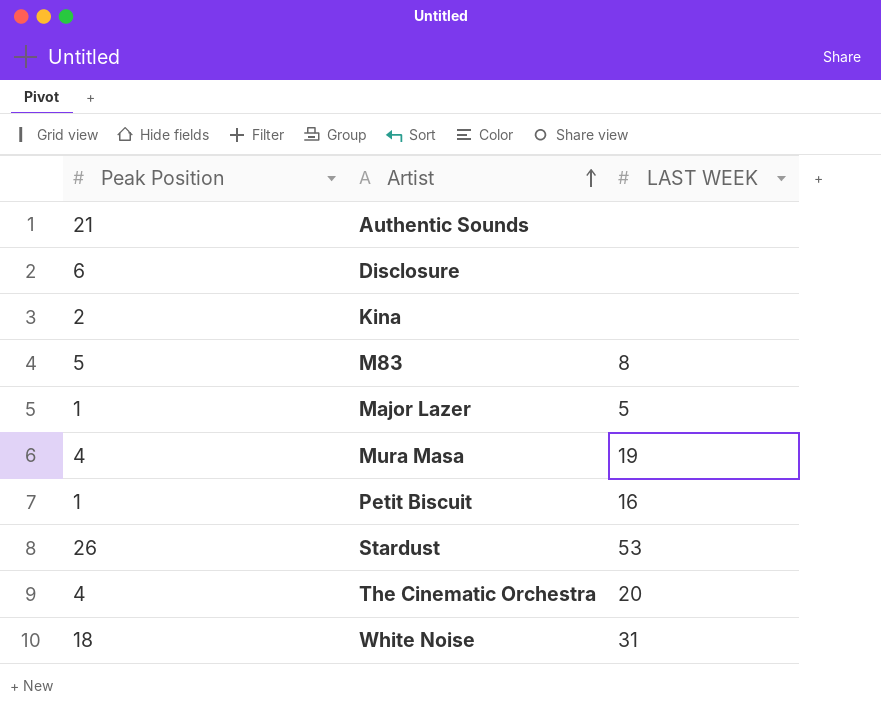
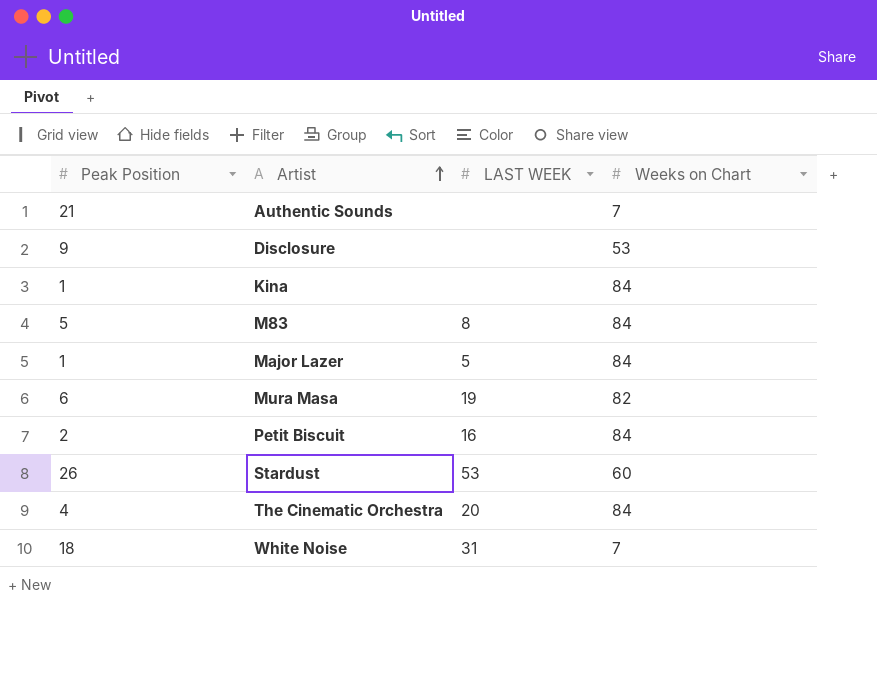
column Weeks on Chart | position: none -> 4
Disclosure | Peak Position: 6 -> 9
Kina | Peak Position: 2 -> 1
Mura Masa | Peak Position: 4 -> 6
Petit Biscuit | Peak Position: 1 -> 2

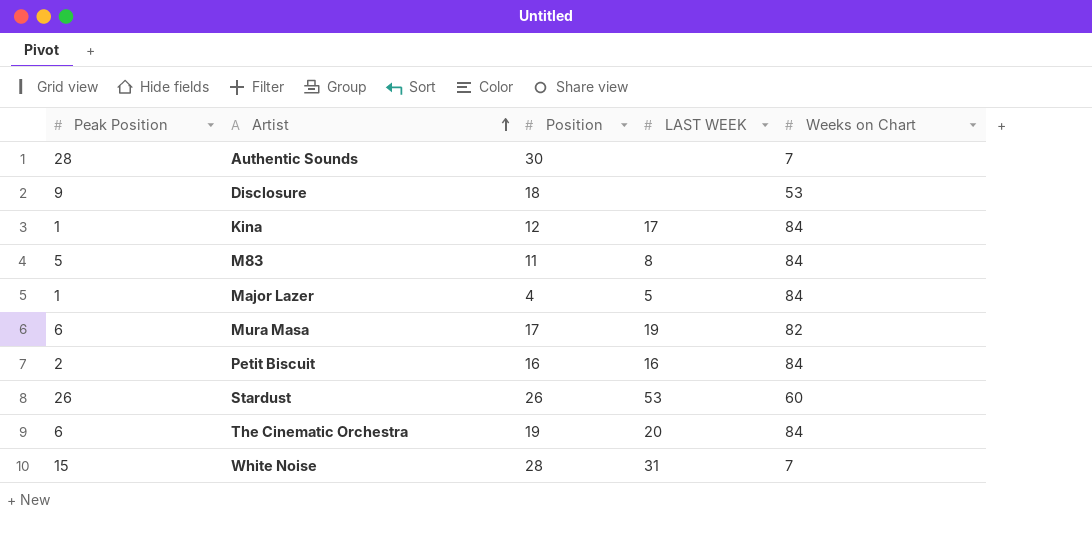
column Position | position: none -> 3
Authentic Sounds | Peak Position: 21 -> 28
Kina | LAST WEEK: none -> 17
The Cinematic Orchestra | Peak Position: 4 -> 6
White Noise | Peak Position: 18 -> 15

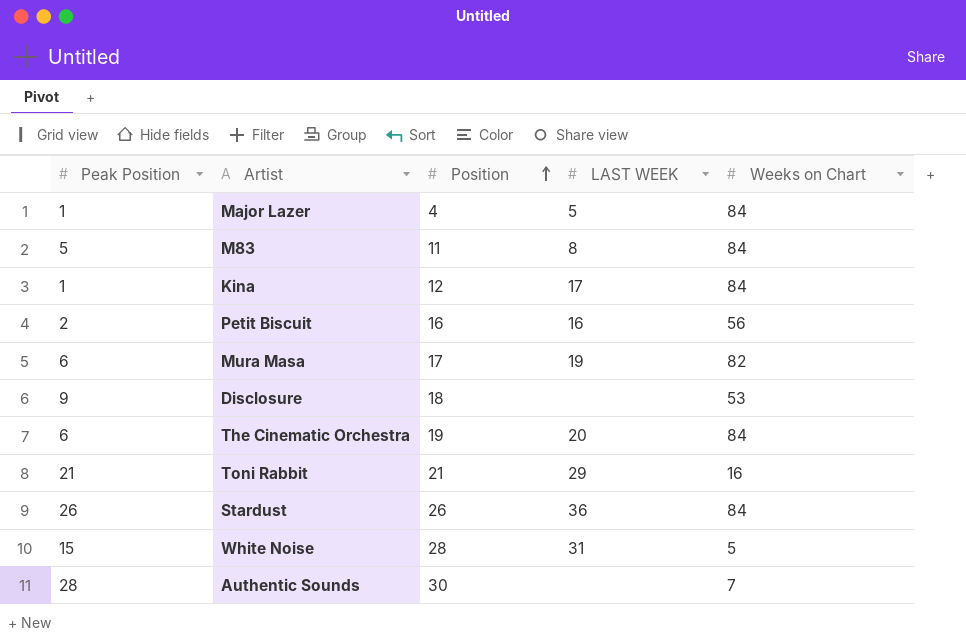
row order: Artist ascending -> Position ascending
Petit Biscuit | Weeks on Chart: 84 -> 56
row Toni Rabbit: none -> 21 | 21 | 29 | 16
Stardust | LAST WEEK: 53 -> 36
Stardust | Weeks on Chart: 60 -> 84
White Noise | Weeks on Chart: 7 -> 5

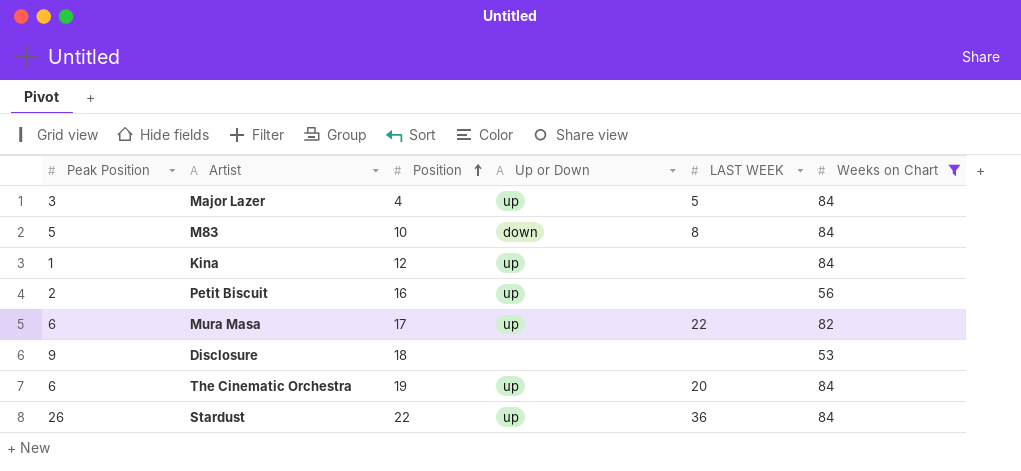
filter: none -> Weeks on Chart >= 53
column Up or Down | position: none -> 4
Major Lazer | Peak Position: 1 -> 3
M83 | Position: 11 -> 10
Kina | LAST WEEK: 17 -> none
Petit Biscuit | LAST WEEK: 16 -> none
Mura Masa | LAST WEEK: 19 -> 22
Stardust | Position: 26 -> 22

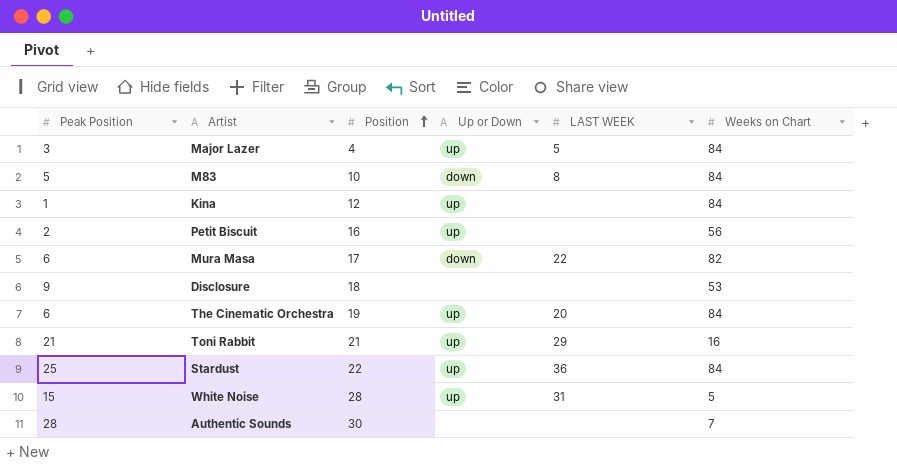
filter: Weeks on Chart >= 53 -> none
Mura Masa | Up or Down: up -> down
Stardust | Peak Position: 26 -> 25

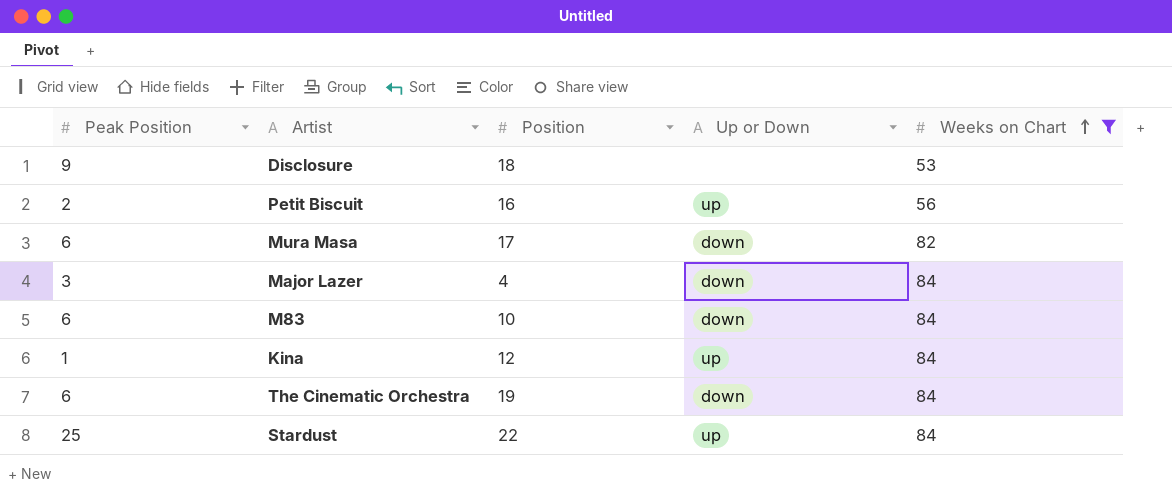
filter: none -> Weeks on Chart >= 53
row order: Position ascending -> Weeks on Chart ascending
column LAST WEEK | position: 5 -> none
Major Lazer | Up or Down: up -> down
M83 | Peak Position: 5 -> 6
The Cinematic Orchestra | Up or Down: up -> down

